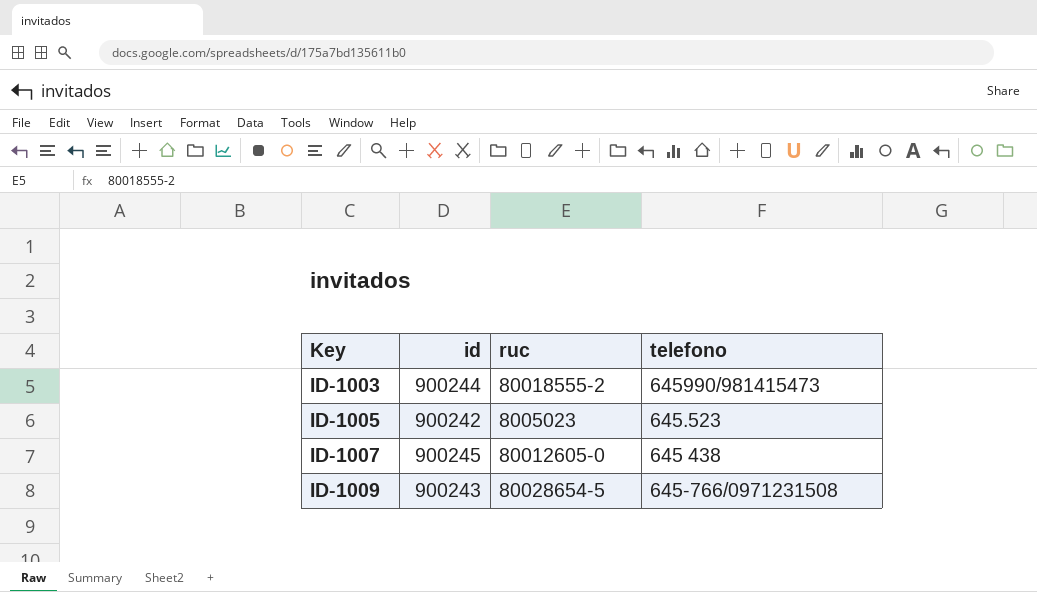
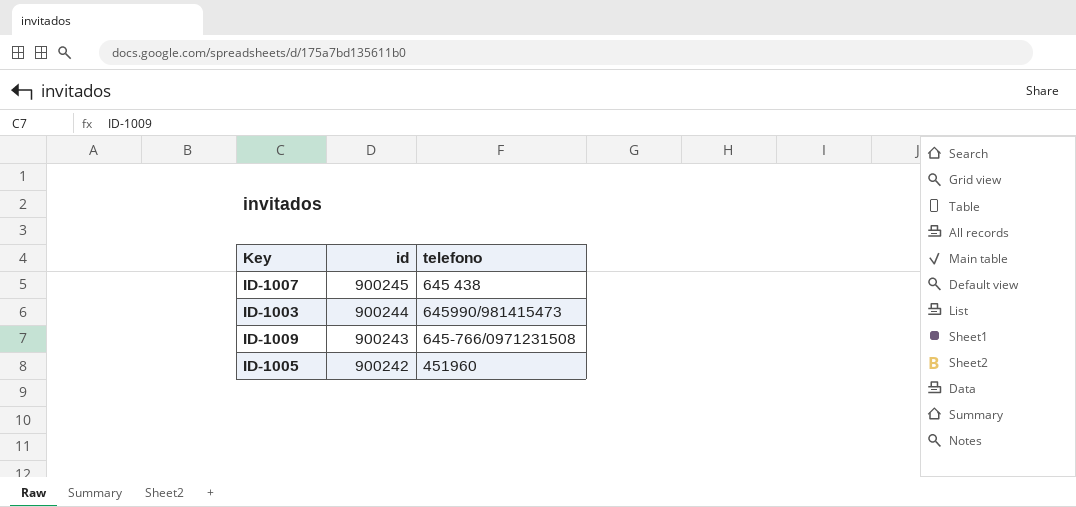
row order: Key ascending -> id descending
column ruc | position: 3 -> none
ID-1005 | telefono: 645.523 -> 451960

